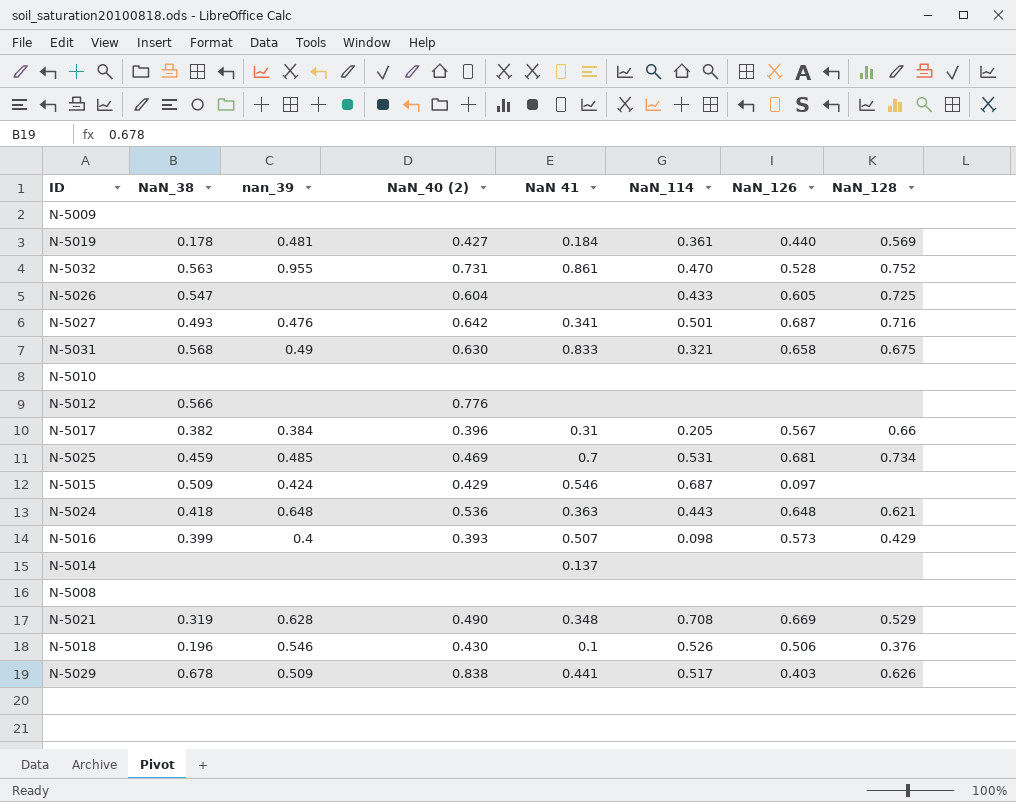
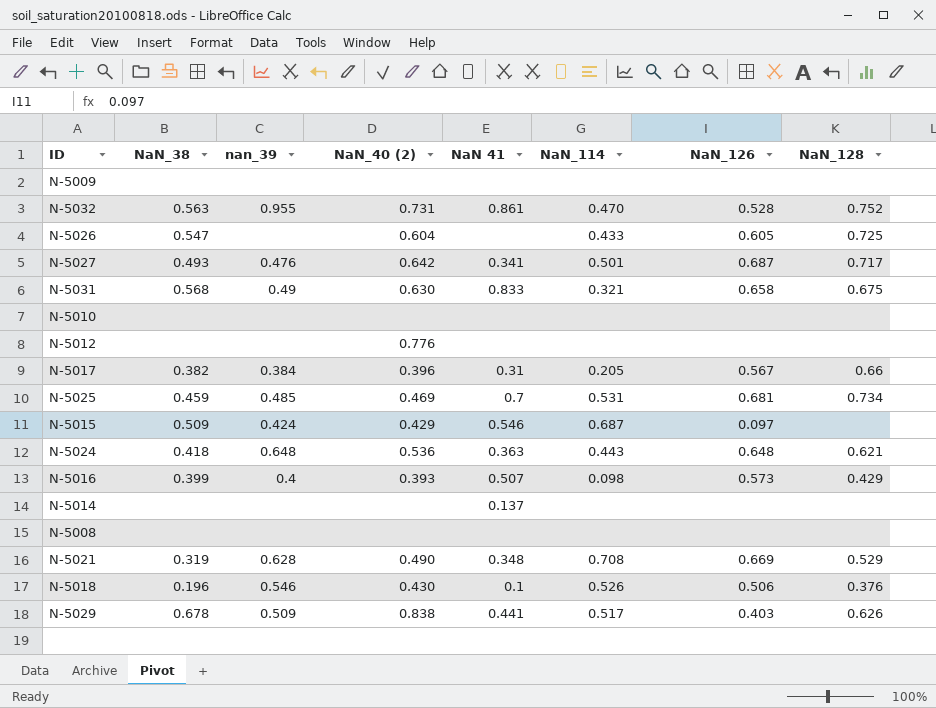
row N-5019: 0.178 | 0.481 | 0.427 | 0.184 | 0.361 | 0.440 | 0.569 -> none
N-5027 | NaN_128: 0.716 -> 0.717
N-5012 | NaN_38: 0.566 -> none

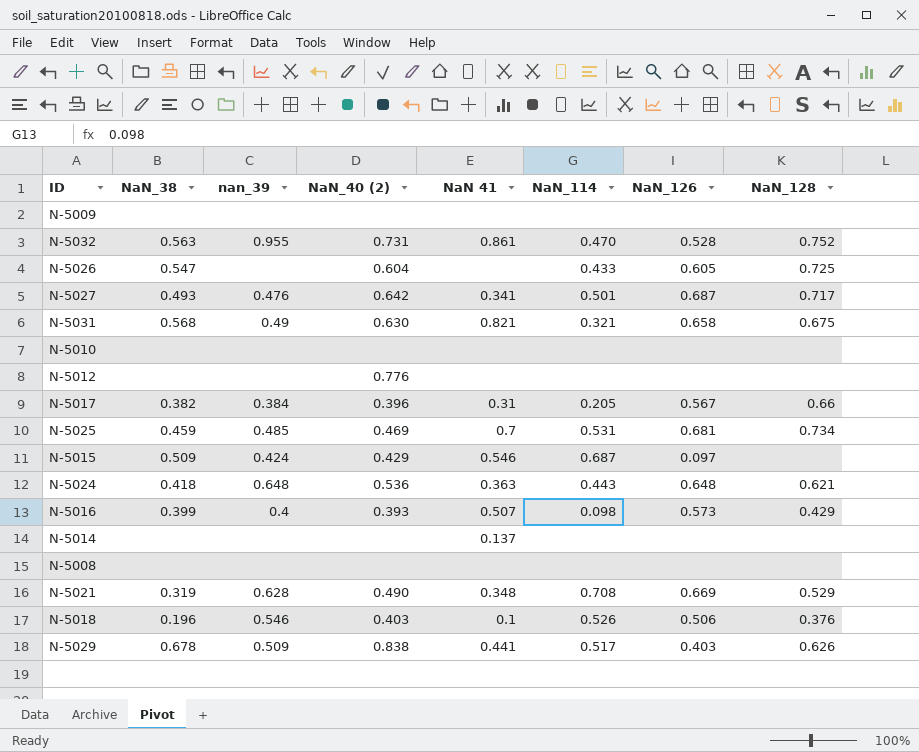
N-5031 | NaN 41: 0.833 -> 0.821
N-5018 | NaN_40 (2): 0.430 -> 0.403

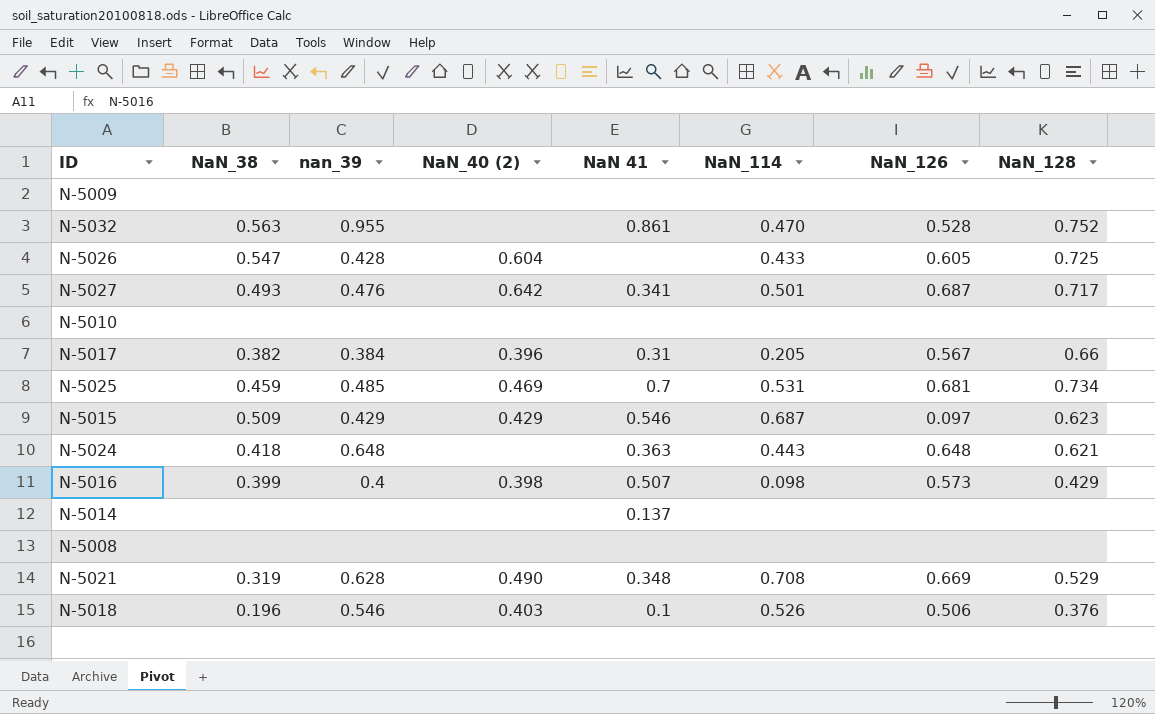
row N-5031: 0.568 | 0.49 | 0.630 | 0.821 | 0.321 | 0.658 | 0.675 -> none
row N-5012: none | none | 0.776 | none | none | none | none -> none
row N-5029: 0.678 | 0.509 | 0.838 | 0.441 | 0.517 | 0.403 | 0.626 -> none
N-5032 | NaN_40 (2): 0.731 -> none
N-5026 | nan_39: none -> 0.428
N-5015 | nan_39: 0.424 -> 0.429
N-5015 | NaN_128: none -> 0.623
N-5024 | NaN_40 (2): 0.536 -> none
N-5016 | NaN_40 (2): 0.393 -> 0.398

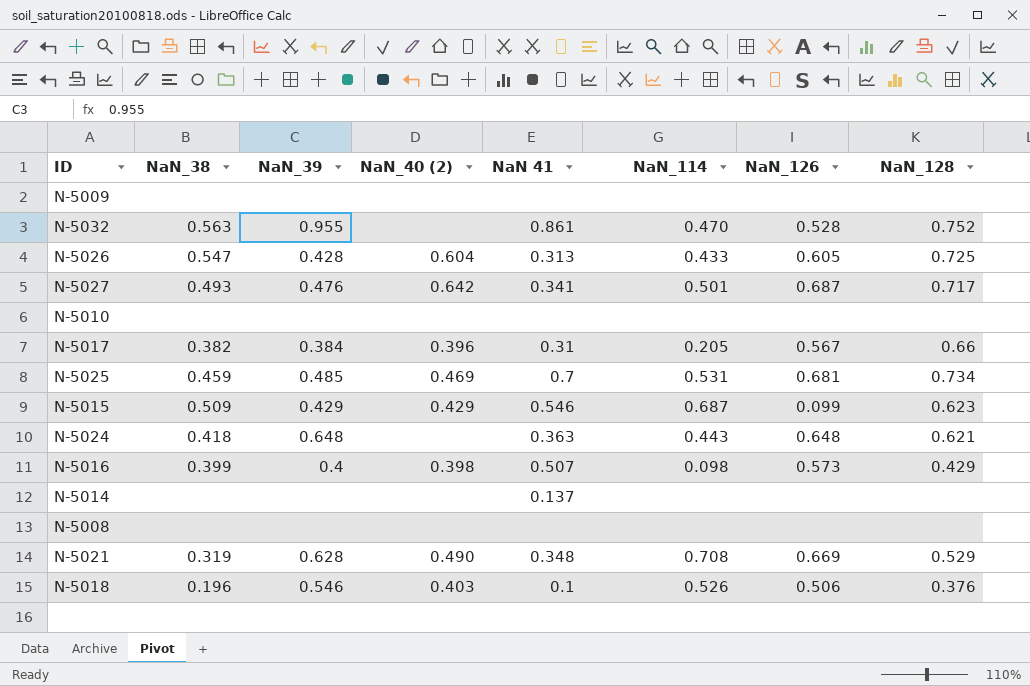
column name: nan_39 -> NaN_39
N-5026 | NaN 41: none -> 0.313
N-5015 | NaN_126: 0.097 -> 0.099

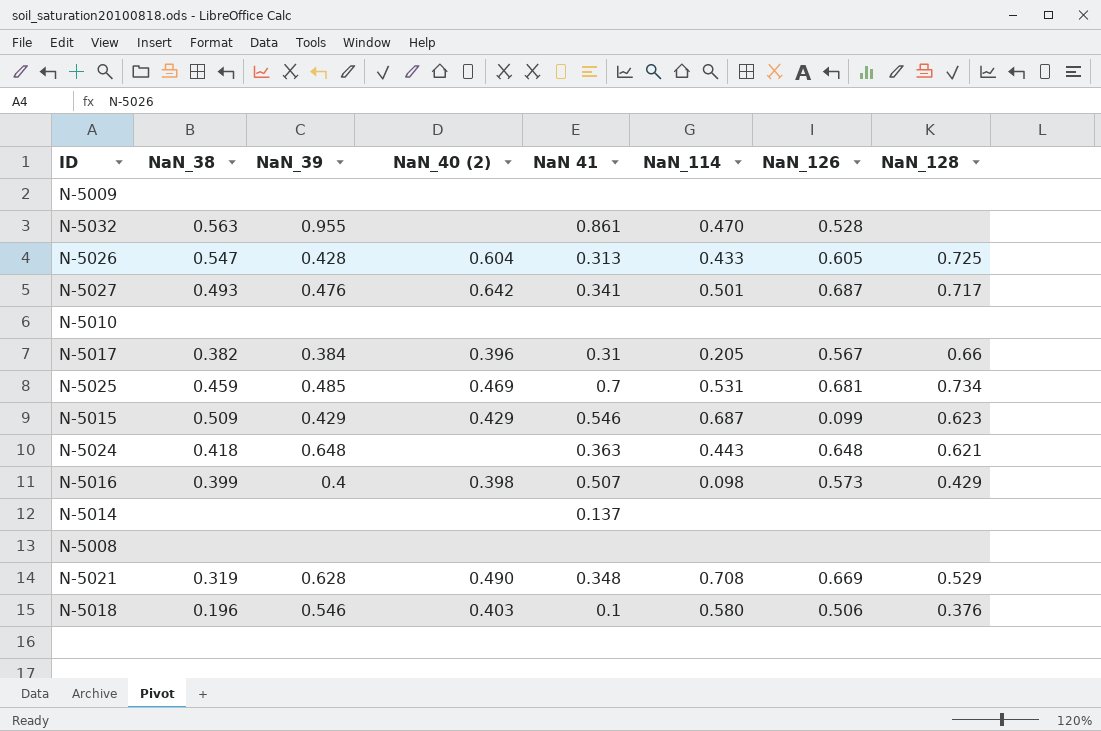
N-5032 | NaN_128: 0.752 -> none
N-5018 | NaN_114: 0.526 -> 0.580

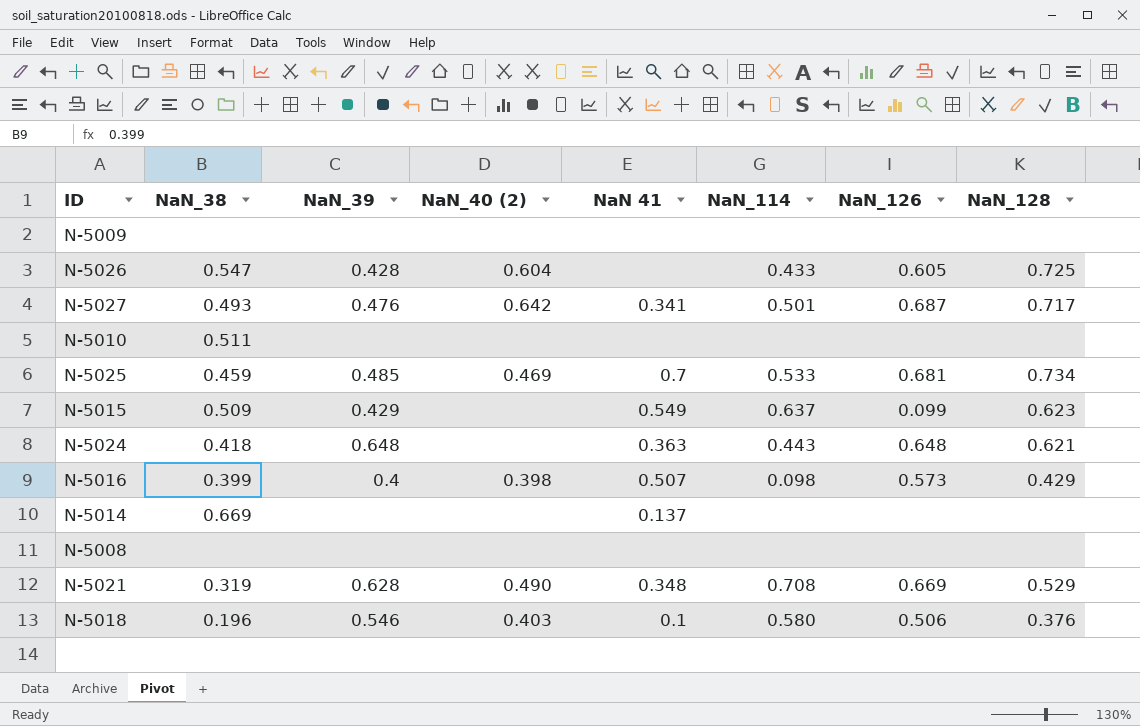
row N-5032: 0.563 | 0.955 | none | 0.861 | 0.470 | 0.528 | none -> none
row N-5017: 0.382 | 0.384 | 0.396 | 0.31 | 0.205 | 0.567 | 0.66 -> none
N-5026 | NaN 41: 0.313 -> none
N-5010 | NaN_38: none -> 0.511
N-5025 | NaN_114: 0.531 -> 0.533
N-5015 | NaN_40 (2): 0.429 -> none
N-5015 | NaN 41: 0.546 -> 0.549
N-5015 | NaN_114: 0.687 -> 0.637
N-5014 | NaN_38: none -> 0.669

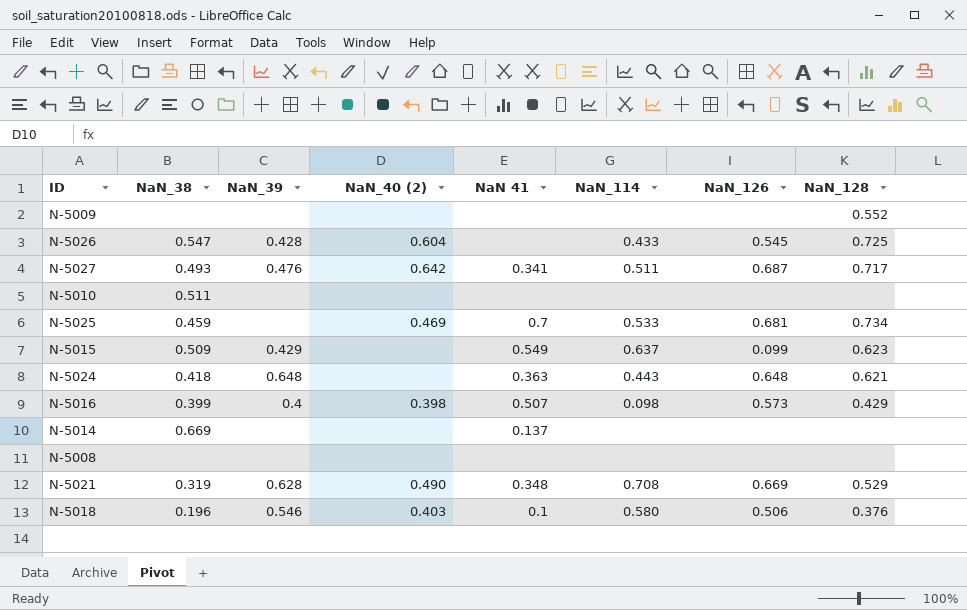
N-5009 | NaN_128: none -> 0.552
N-5026 | NaN_126: 0.605 -> 0.545
N-5027 | NaN_114: 0.501 -> 0.511
N-5025 | NaN_39: 0.485 -> none

